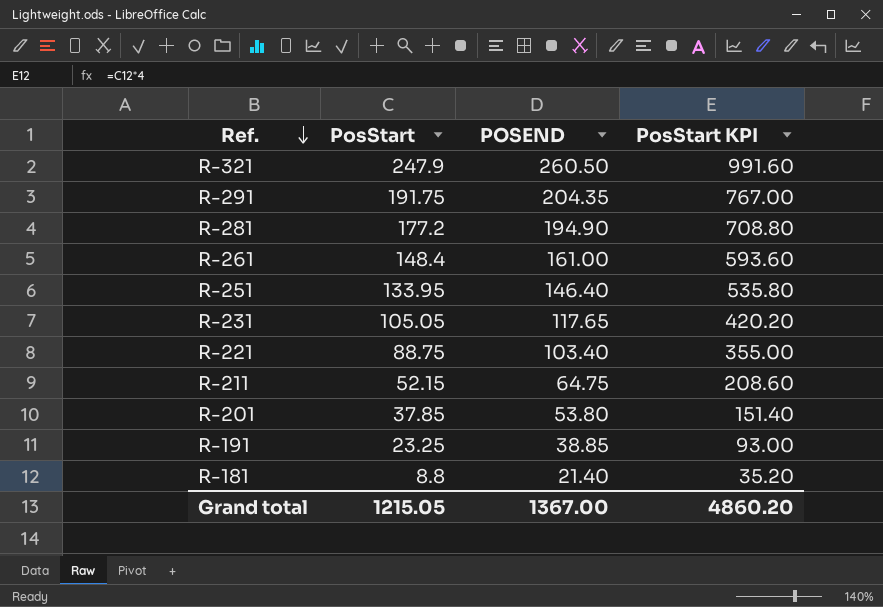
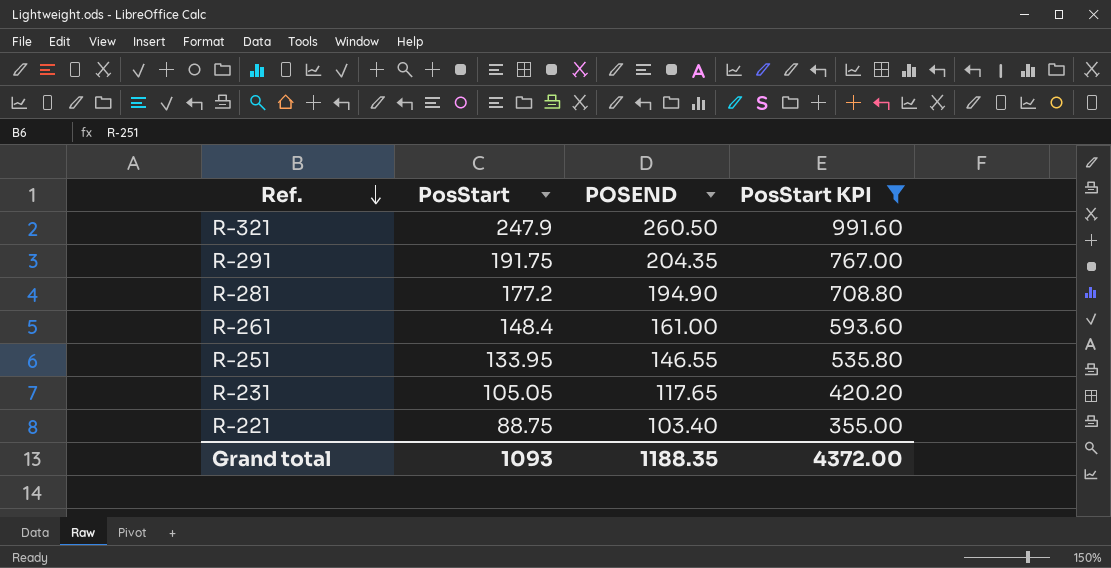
filter: none -> PosStart KPI >= 355.00
R-251 | POSEND: 146.40 -> 146.55
Grand total | PosStart: 1215.05 -> 1093
Grand total | POSEND: 1367.00 -> 1188.35
Grand total | PosStart KPI: 4860.20 -> 4372.00

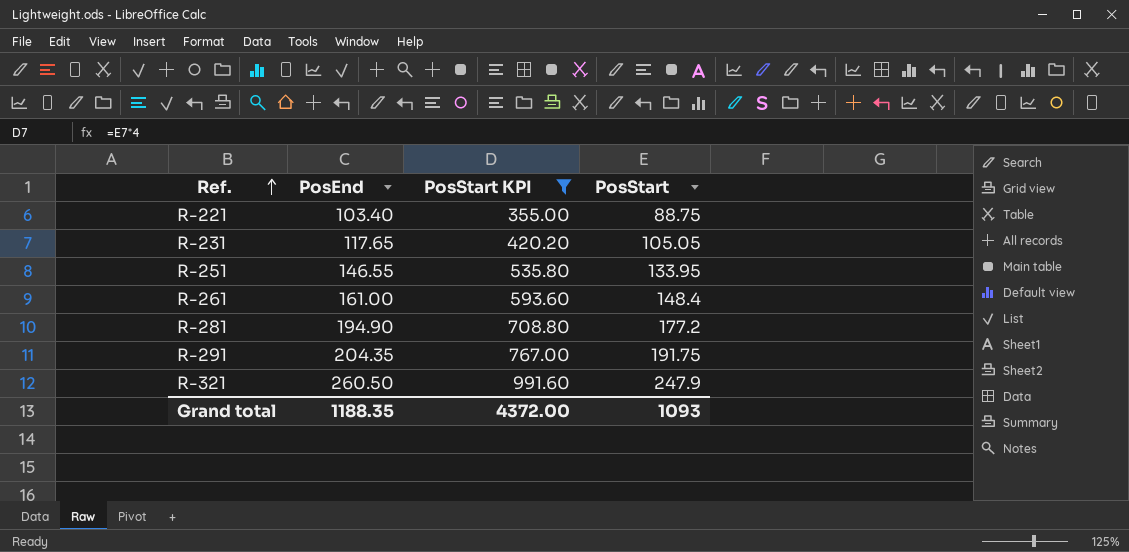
row order: Ref. descending -> Ref. ascending
column name: POSEND -> PosEnd
column PosStart | position: 2 -> 4

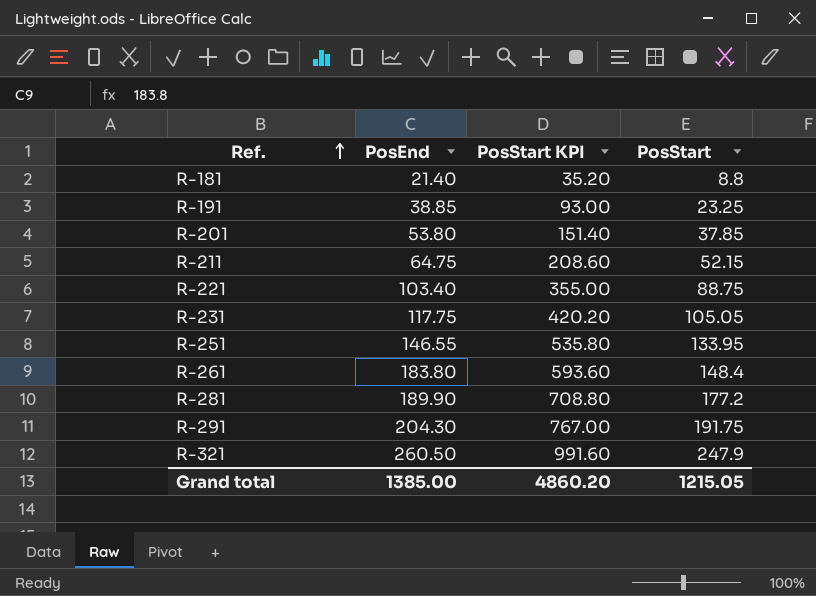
filter: PosStart KPI >= 355.00 -> none
R-231 | PosEnd: 117.65 -> 117.75
R-261 | PosEnd: 161.00 -> 183.80
R-281 | PosEnd: 194.90 -> 189.90
R-291 | PosEnd: 204.35 -> 204.30
Grand total | PosEnd: 1188.35 -> 1385.00
Grand total | PosStart KPI: 4372.00 -> 4860.20
Grand total | PosStart: 1093 -> 1215.05

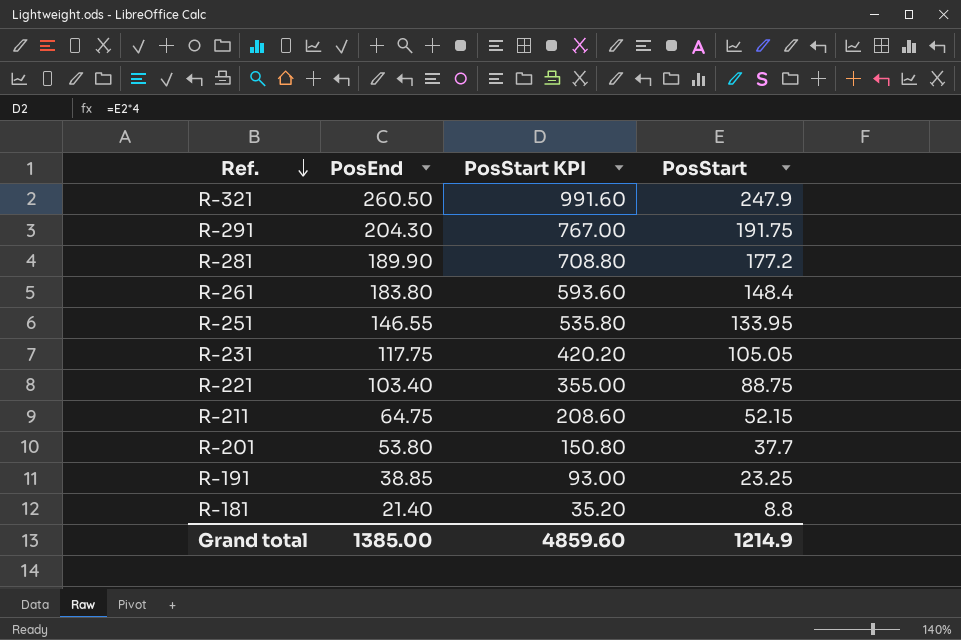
row order: Ref. ascending -> Ref. descending
R-201 | PosStart KPI: 151.40 -> 150.80
R-201 | PosStart: 37.85 -> 37.7
Grand total | PosStart KPI: 4860.20 -> 4859.60
Grand total | PosStart: 1215.05 -> 1214.9

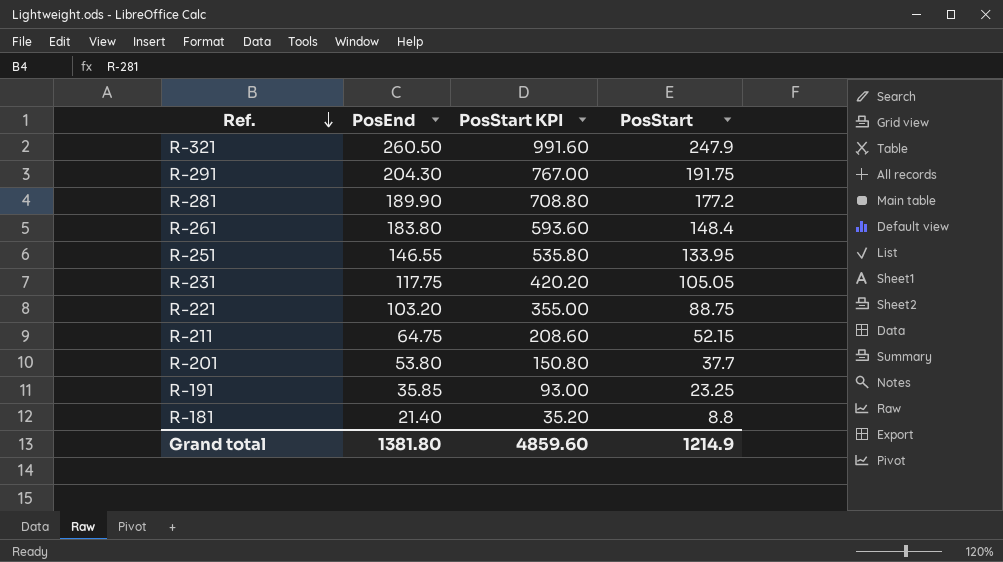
R-221 | PosEnd: 103.40 -> 103.20
R-191 | PosEnd: 38.85 -> 35.85
Grand total | PosEnd: 1385.00 -> 1381.80

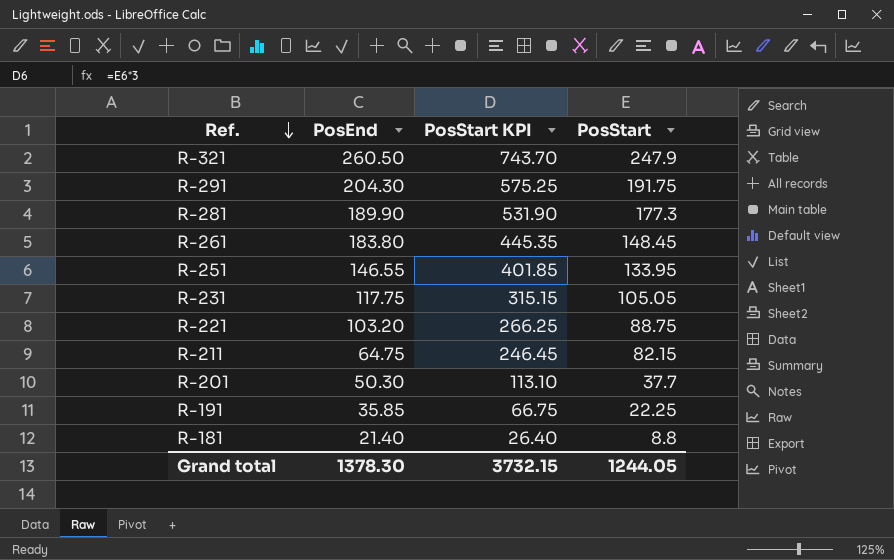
column PosStart KPI | formula: [PosStart] * 4 -> [PosStart] * 3
R-281 | PosStart: 177.2 -> 177.3
R-261 | PosStart: 148.4 -> 148.45
R-211 | PosStart: 52.15 -> 82.15
R-201 | PosEnd: 53.80 -> 50.30
R-191 | PosStart: 23.25 -> 22.25
Grand total | PosEnd: 1381.80 -> 1378.30
Grand total | PosStart KPI: 4859.60 -> 3732.15
Grand total | PosStart: 1214.9 -> 1244.05

